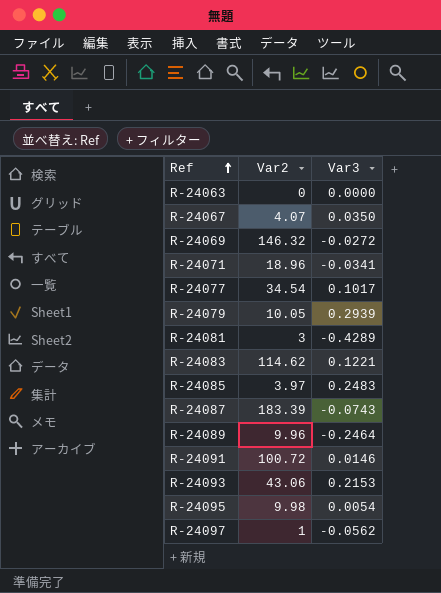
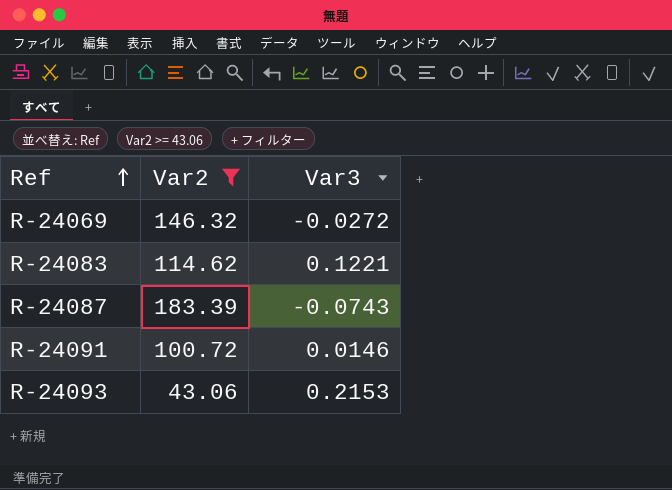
filter: none -> Var2 >= 43.06

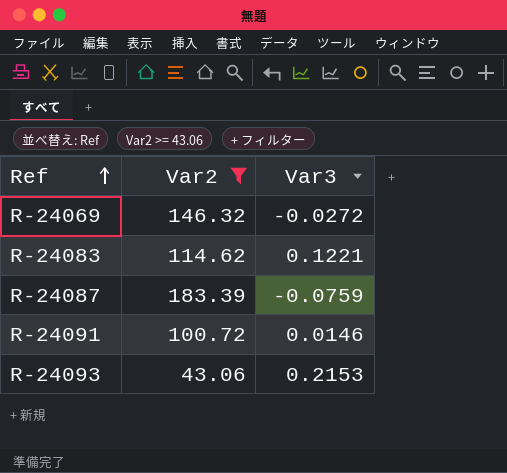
R-24087 | Var3: -0.0743 -> -0.0759

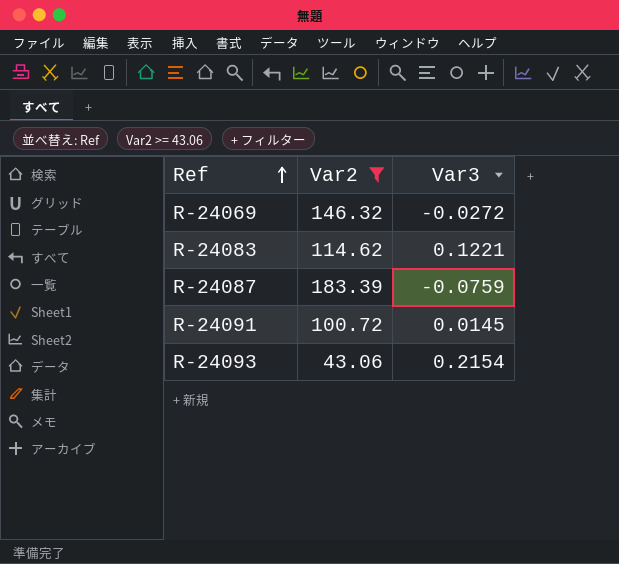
R-24091 | Var3: 0.0146 -> 0.0145
R-24093 | Var3: 0.2153 -> 0.2154

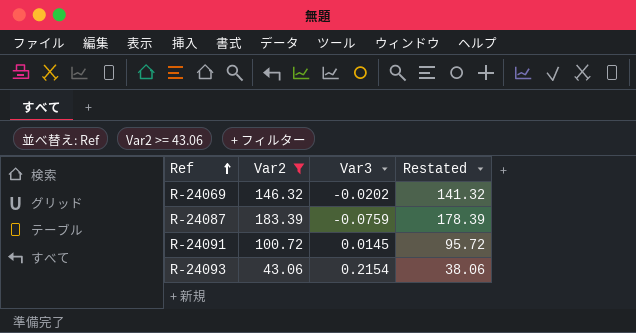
column Restated | formula: none -> [Var2] - 5
row R-24083: 114.62 | 0.1221 -> none
R-24069 | Var3: -0.0272 -> -0.0202

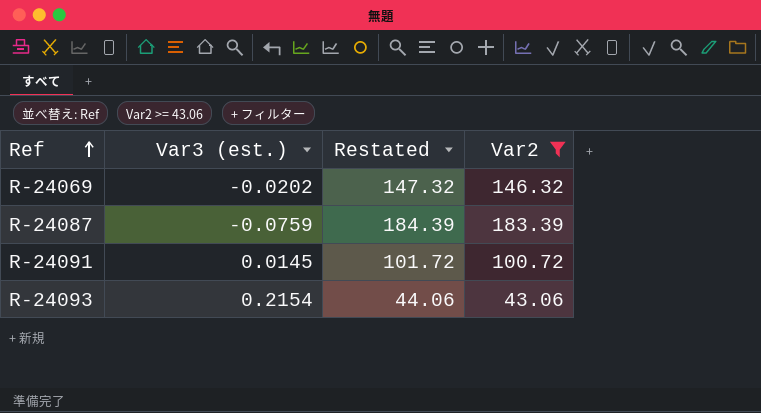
column name: Var3 -> Var3 (est.)
column Restated | formula: [Var2] - 5 -> [Var2] + 1
column Var2 | position: 2 -> 4

